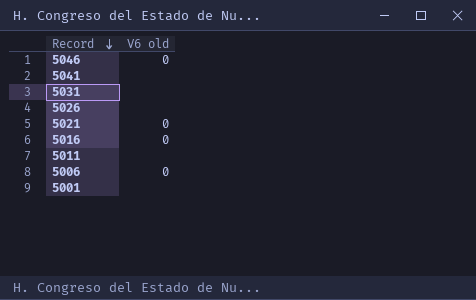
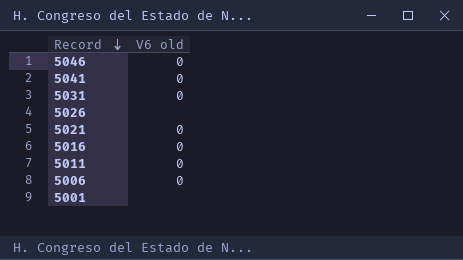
5041 | V6 old: none -> 0
5031 | V6 old: none -> 0
5011 | V6 old: none -> 0

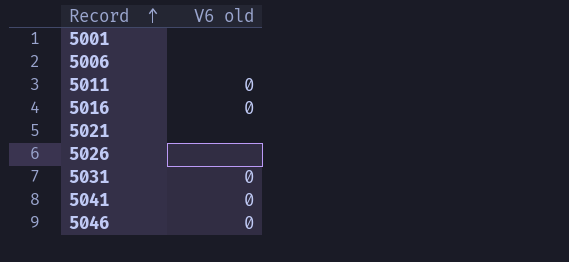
row order: Record descending -> Record ascending
5006 | V6 old: 0 -> none
5021 | V6 old: 0 -> none

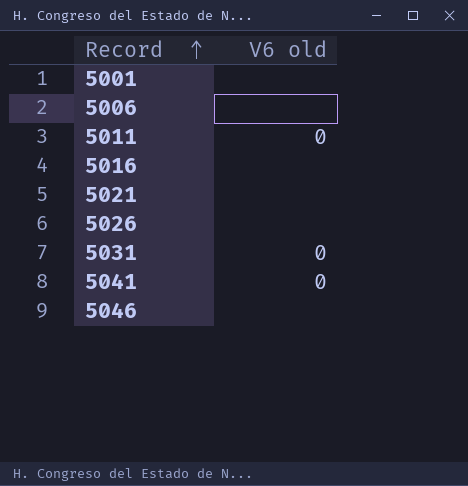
5016 | V6 old: 0 -> none
5046 | V6 old: 0 -> none

